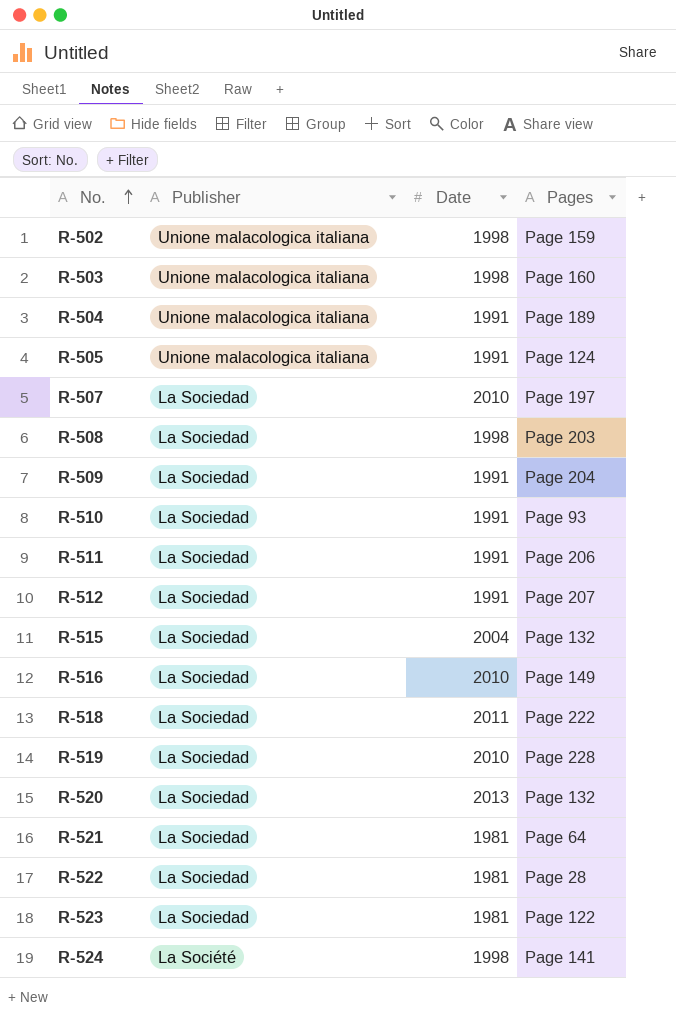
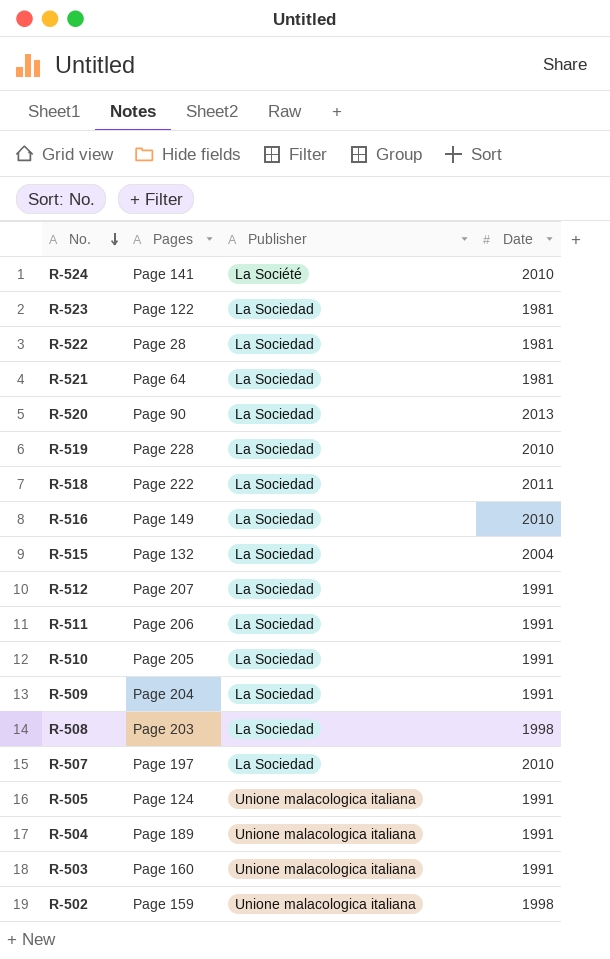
row order: No. ascending -> No. descending
column Pages | position: 4 -> 2
R-524 | Date: 1998 -> 2010
R-520 | Pages: Page 132 -> Page 90
R-510 | Pages: Page 93 -> Page 205
R-503 | Date: 1998 -> 1991

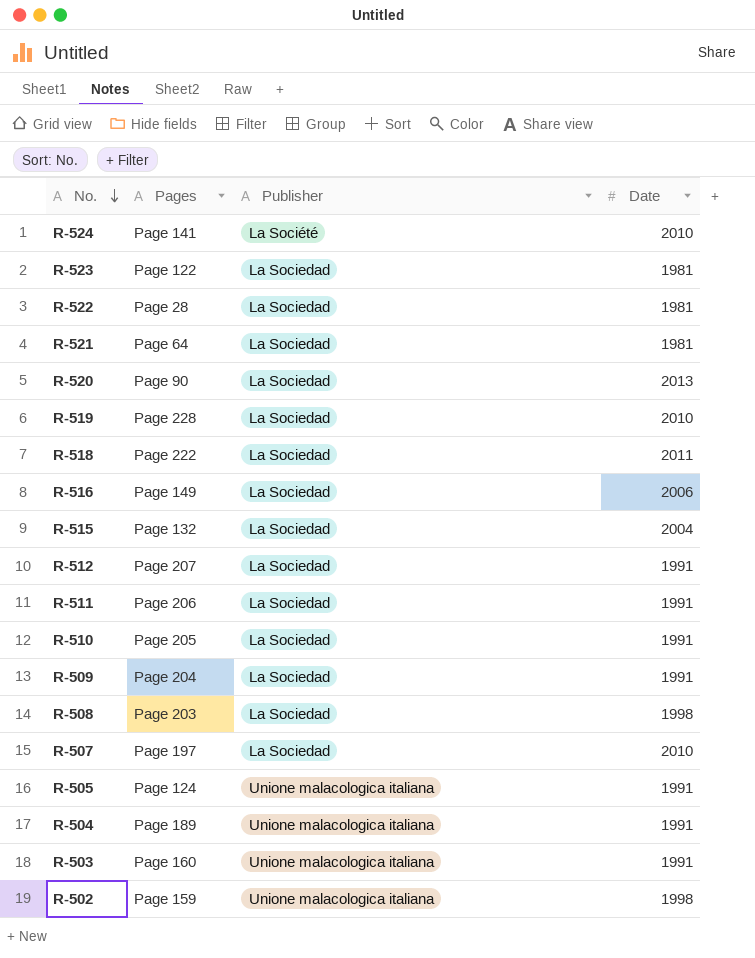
R-516 | Date: 2010 -> 2006

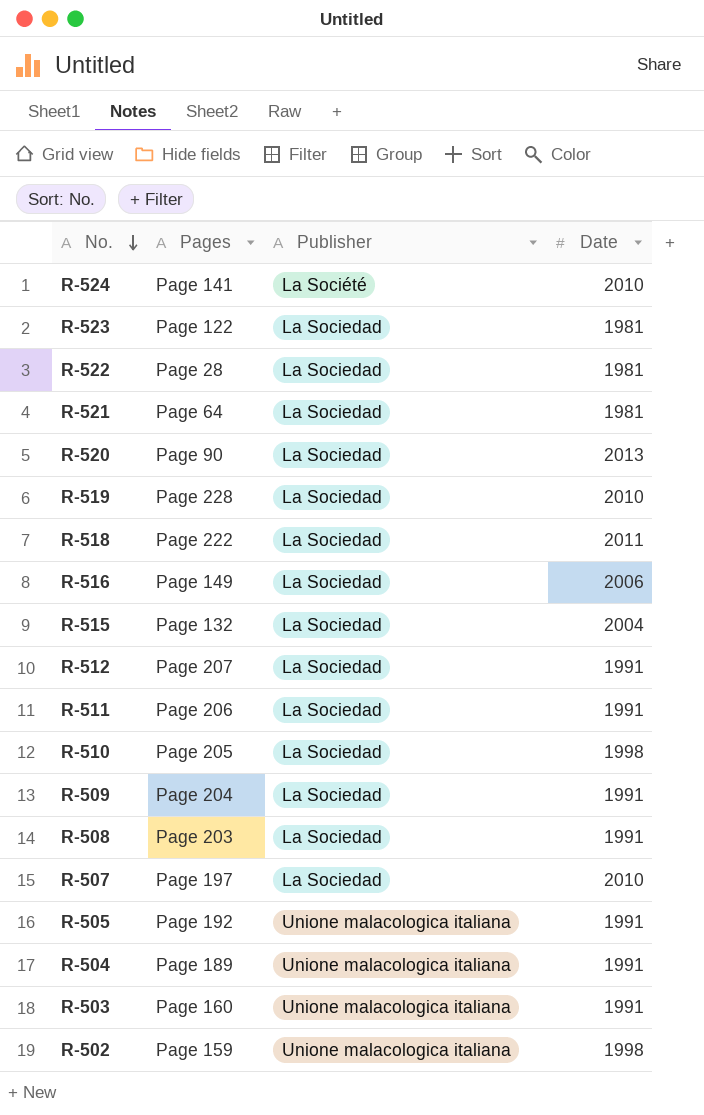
R-510 | Date: 1991 -> 1998
R-508 | Date: 1998 -> 1991
R-505 | Pages: Page 124 -> Page 192

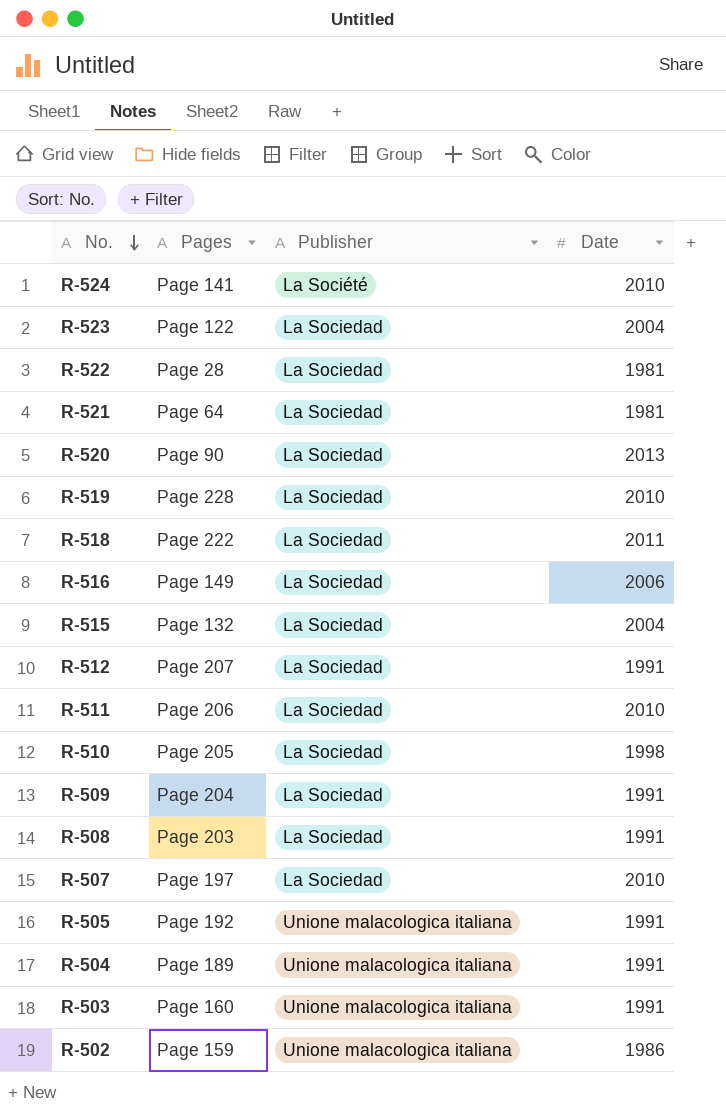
R-523 | Date: 1981 -> 2004
R-511 | Date: 1991 -> 2010
R-502 | Date: 1998 -> 1986

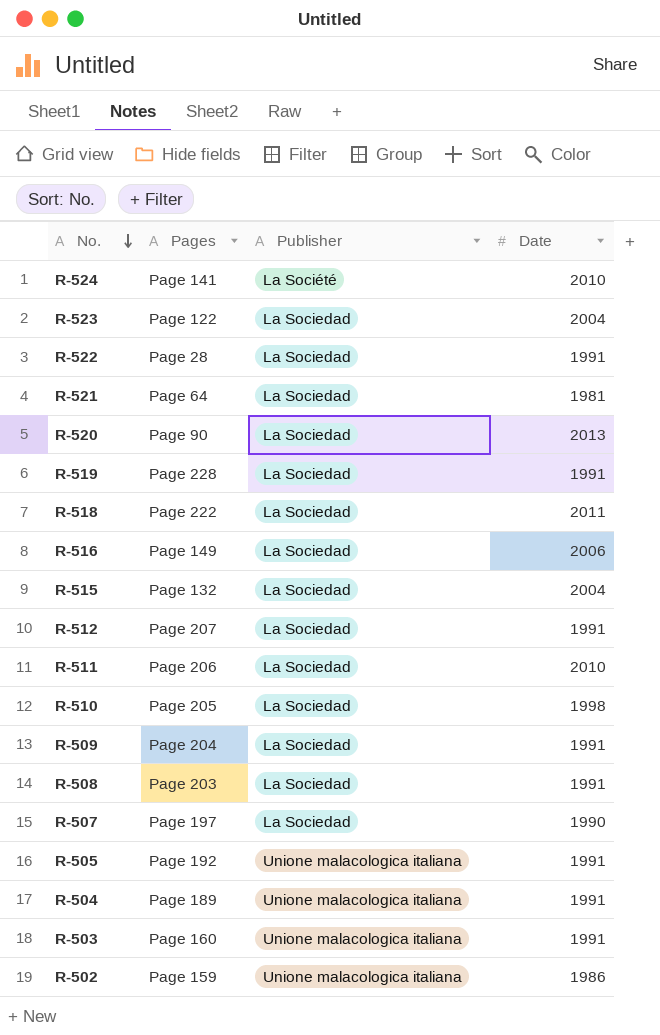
R-522 | Date: 1981 -> 1991
R-519 | Date: 2010 -> 1991
R-507 | Date: 2010 -> 1990

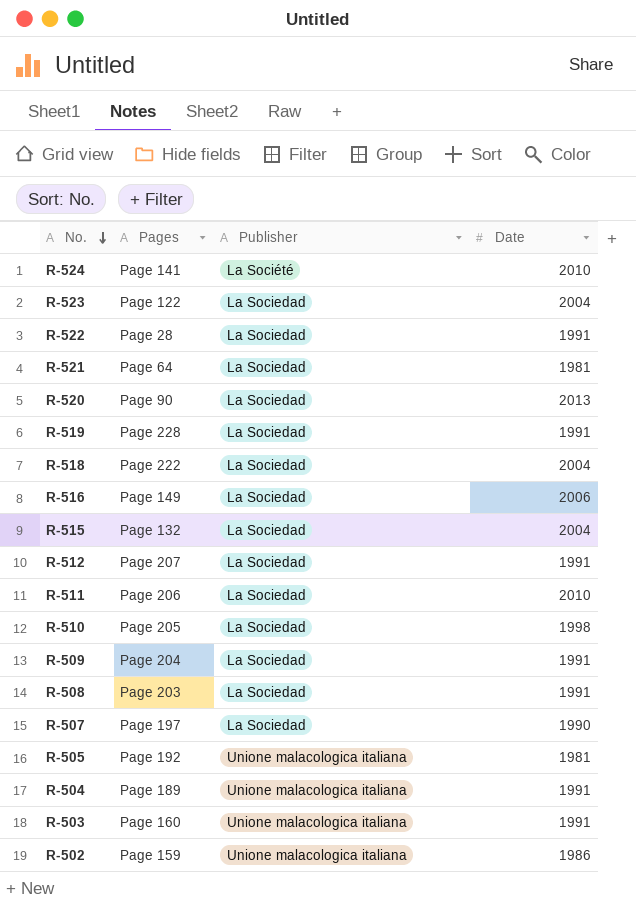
R-518 | Date: 2011 -> 2004
R-505 | Date: 1991 -> 1981

